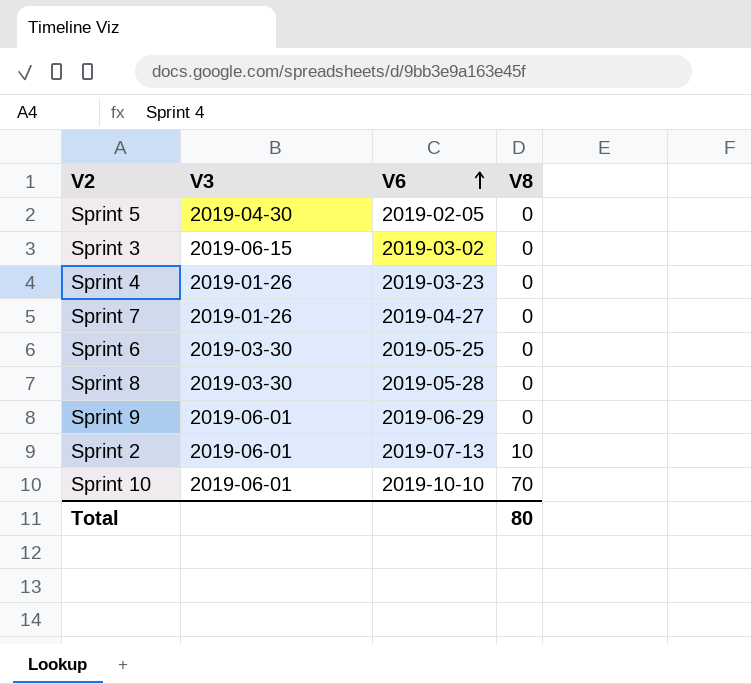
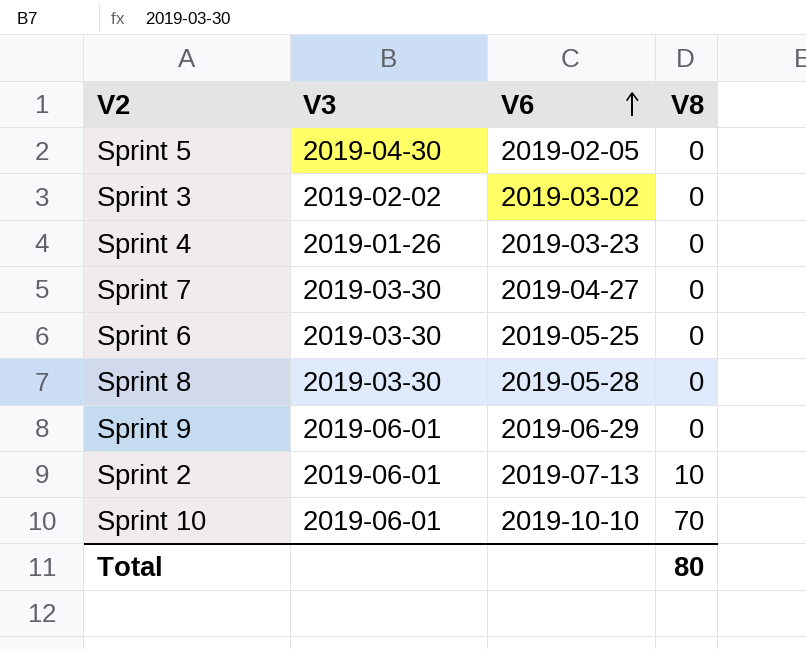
Sprint 3 | V3: 2019-06-15 -> 2019-02-02
Sprint 7 | V3: 2019-01-26 -> 2019-03-30

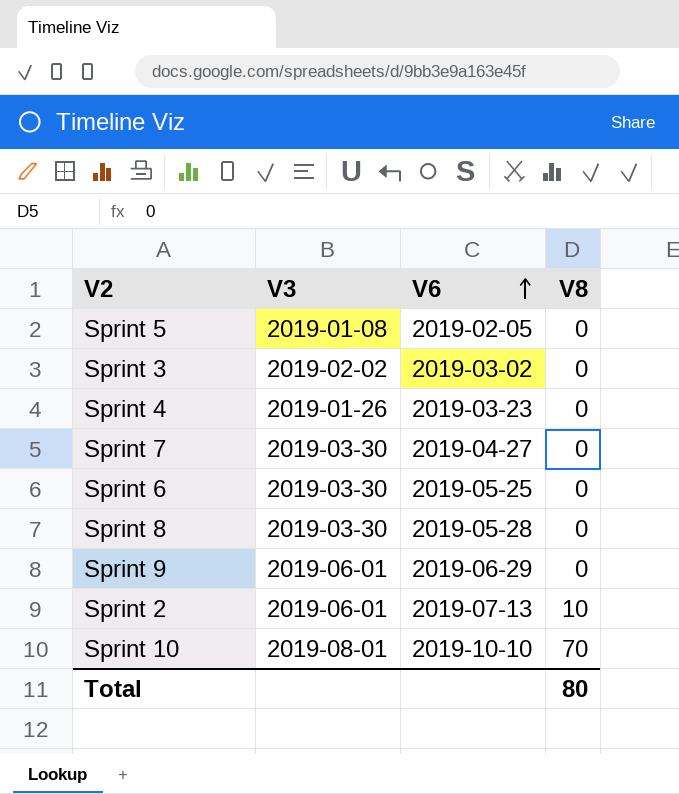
Sprint 5 | V3: 2019-04-30 -> 2019-01-08
Sprint 10 | V3: 2019-06-01 -> 2019-08-01

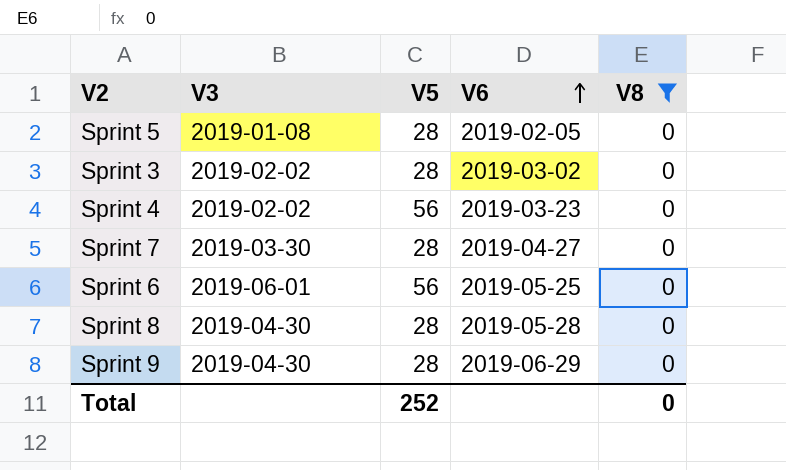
filter: none -> V8 = 0
column V5 | position: none -> 3
Sprint 4 | V3: 2019-01-26 -> 2019-02-02
Sprint 6 | V3: 2019-03-30 -> 2019-06-01
Sprint 8 | V3: 2019-03-30 -> 2019-04-30
Sprint 9 | V3: 2019-06-01 -> 2019-04-30
Total | V8: 80 -> 0

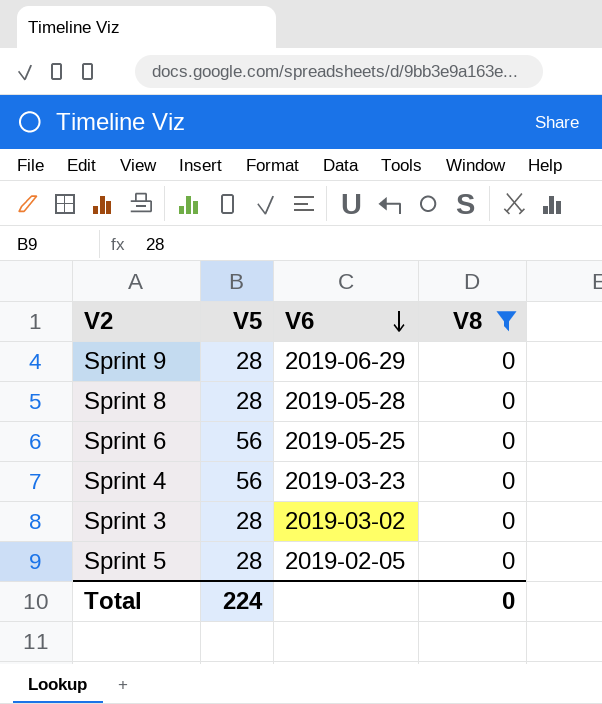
row order: V6 ascending -> V6 descending
column V3 | position: 2 -> none
row Sprint 7: 2019-03-30 | 28 | 2019-04-27 | 0 -> none
Total | V5: 252 -> 224

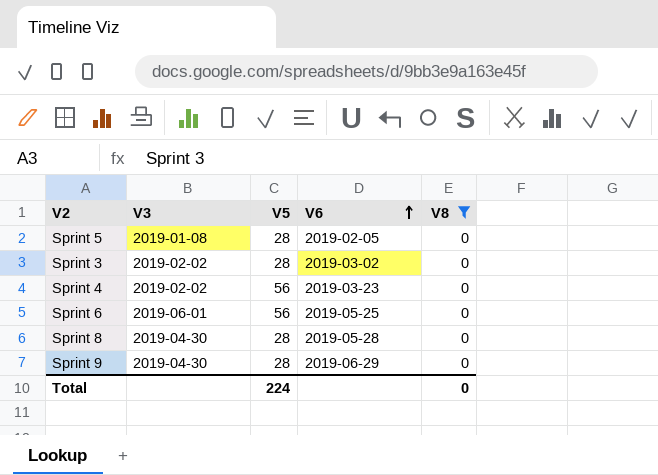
row order: V6 descending -> V6 ascending
column V3 | position: none -> 2

